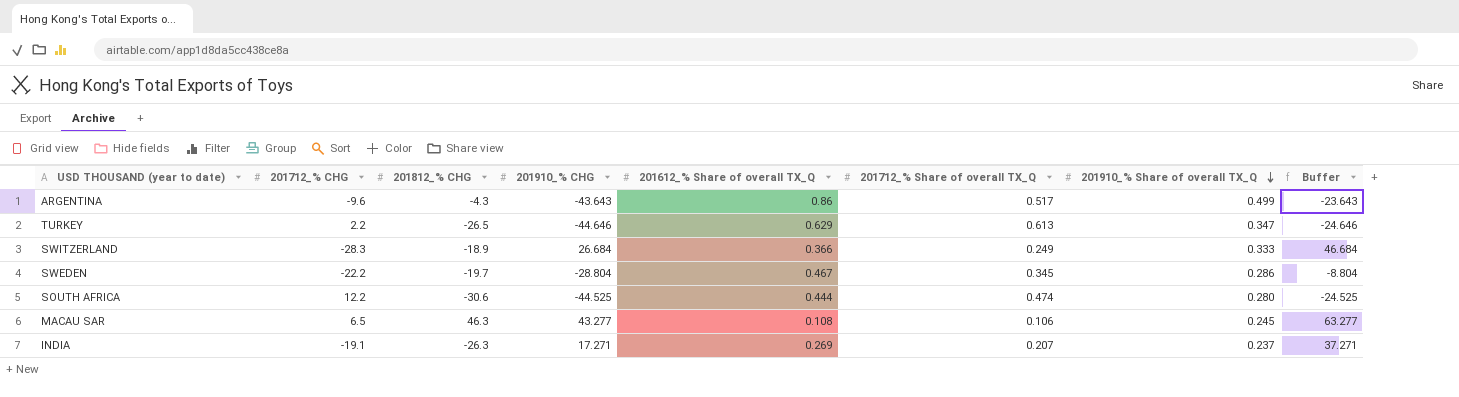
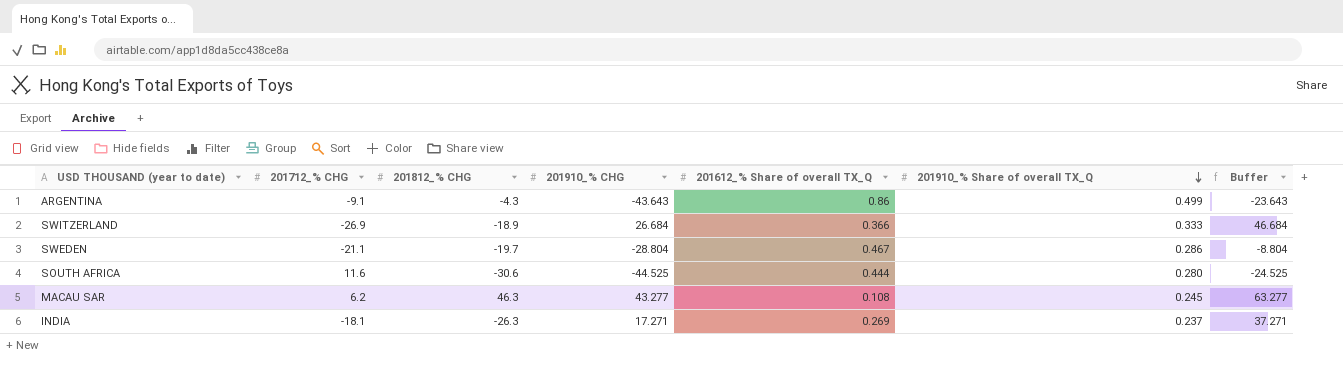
column 201712_% Share of overall TX_Q | position: 6 -> none
row TURKEY: 2.2 | -26.5 | -44.646 | 0.629 | 0.613 | 0.347 | -24.646 -> none
ARGENTINA | 201712_% CHG: -9.6 -> -9.1
SWITZERLAND | 201712_% CHG: -28.3 -> -26.9
SWEDEN | 201712_% CHG: -22.2 -> -21.1
SOUTH AFRICA | 201712_% CHG: 12.2 -> 11.6
MACAU SAR | 201712_% CHG: 6.5 -> 6.2
INDIA | 201712_% CHG: -19.1 -> -18.1

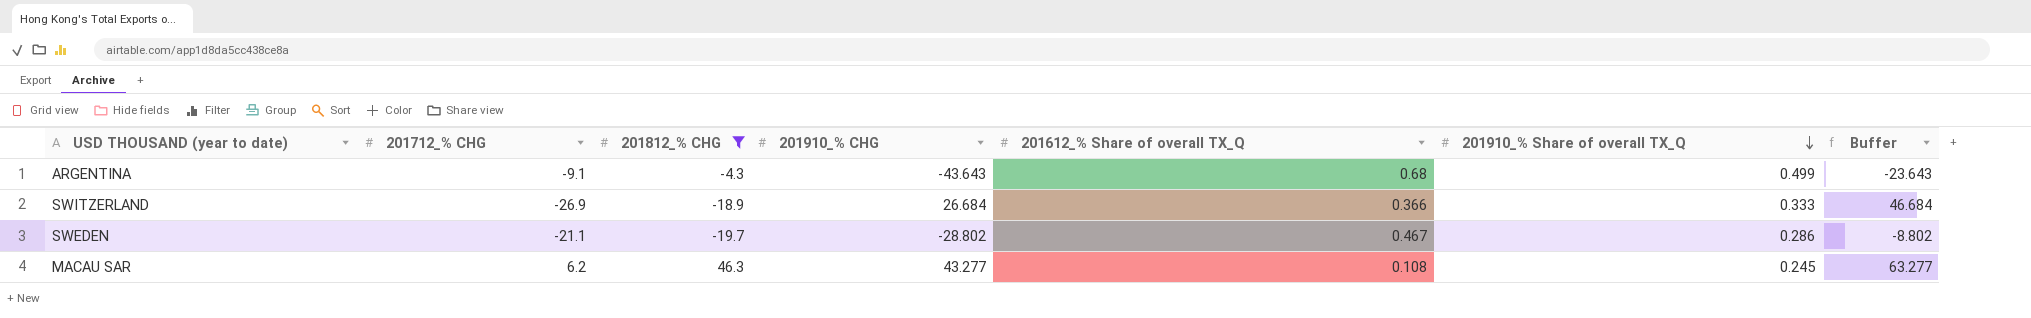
filter: none -> 201812_% CHG >= -19.7
ARGENTINA | 201612_% Share of overall TX_Q: 0.86 -> 0.68
SWEDEN | 201910_% CHG: -28.804 -> -28.802
SWEDEN | Buffer: -8.804 -> -8.802

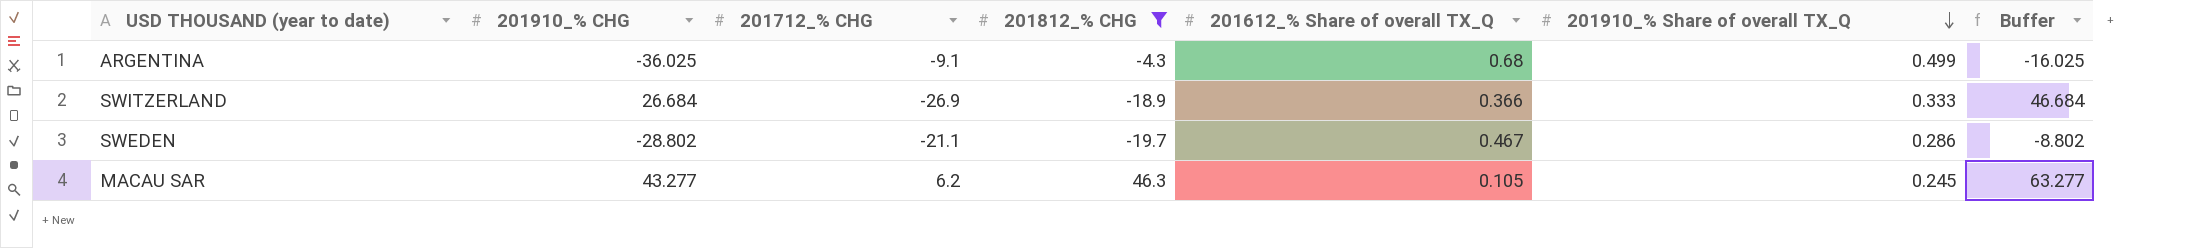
column 201910_% CHG | position: 4 -> 2
ARGENTINA | 201910_% CHG: -43.643 -> -36.025
ARGENTINA | Buffer: -23.643 -> -16.025
MACAU SAR | 201612_% Share of overall TX_Q: 0.108 -> 0.105

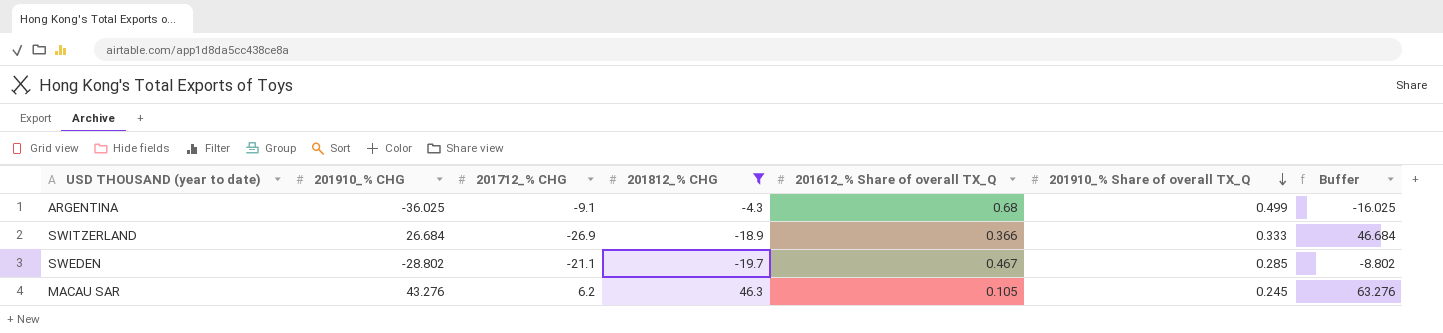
SWEDEN | 201910_% Share of overall TX_Q: 0.286 -> 0.285
MACAU SAR | 201910_% CHG: 43.277 -> 43.276
MACAU SAR | Buffer: 63.277 -> 63.276

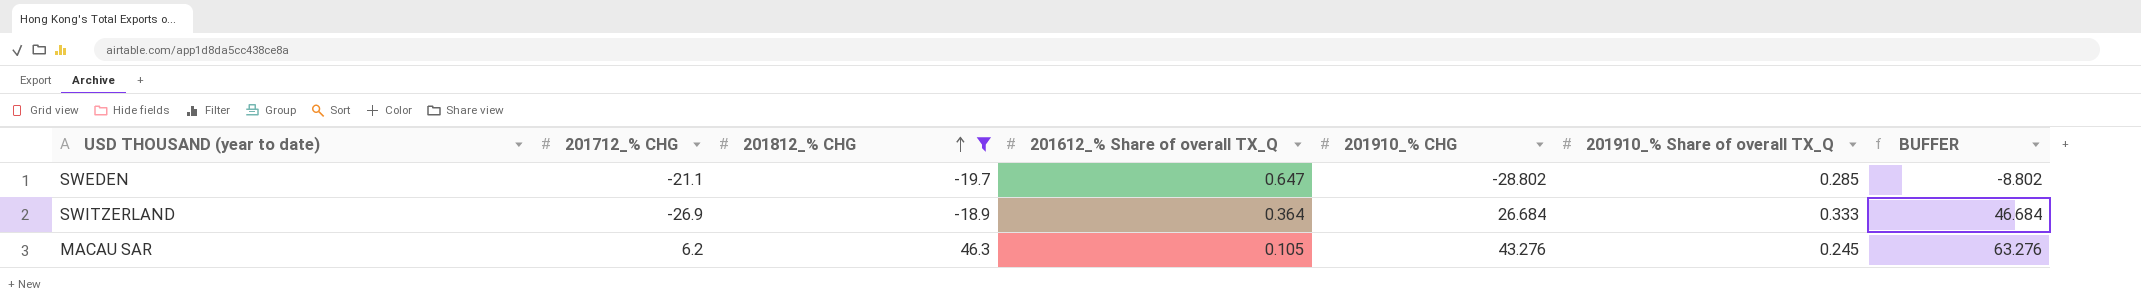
row order: 201910_% Share of overall TX_Q descending -> 201812_% CHG ascending
column 201910_% CHG | position: 2 -> 5
column name: Buffer -> BUFFER
row ARGENTINA: -36.025 | -9.1 | -4.3 | 0.68 | 0.499 | -16.025 -> none
SWEDEN | 201612_% Share of overall TX_Q: 0.467 -> 0.647
SWITZERLAND | 201612_% Share of overall TX_Q: 0.366 -> 0.364

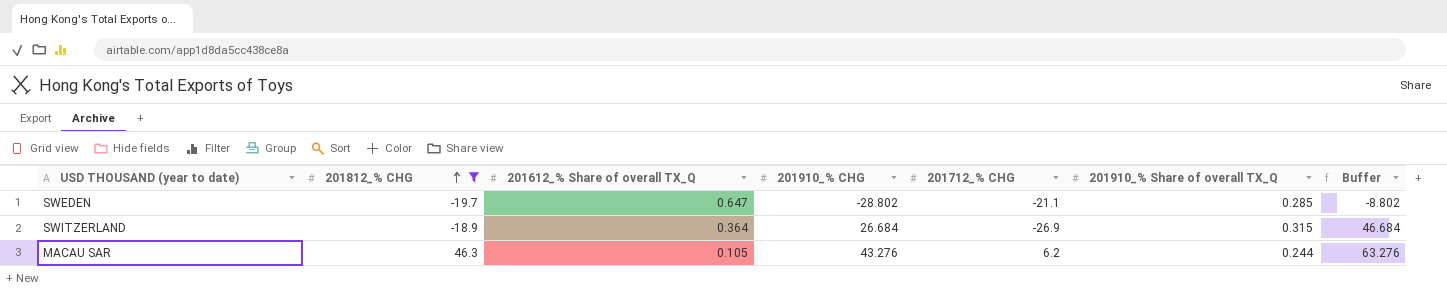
column 201712_% CHG | position: 2 -> 5
column name: BUFFER -> Buffer
SWITZERLAND | 201910_% Share of overall TX_Q: 0.333 -> 0.315
MACAU SAR | 201910_% Share of overall TX_Q: 0.245 -> 0.244

